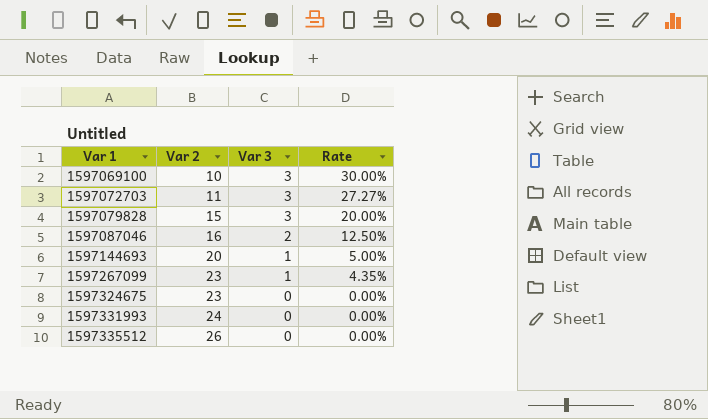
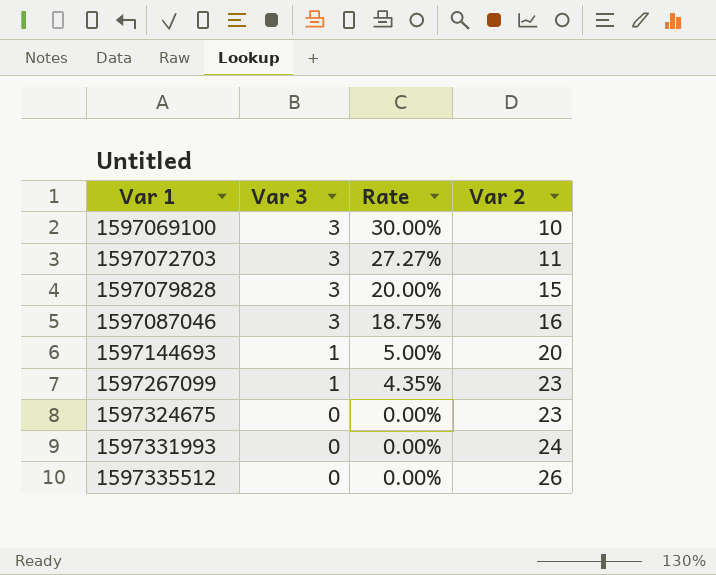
column Var 2 | position: 2 -> 4
1597087046 | Var 3: 2 -> 3
1597087046 | Rate: 12.50% -> 18.75%

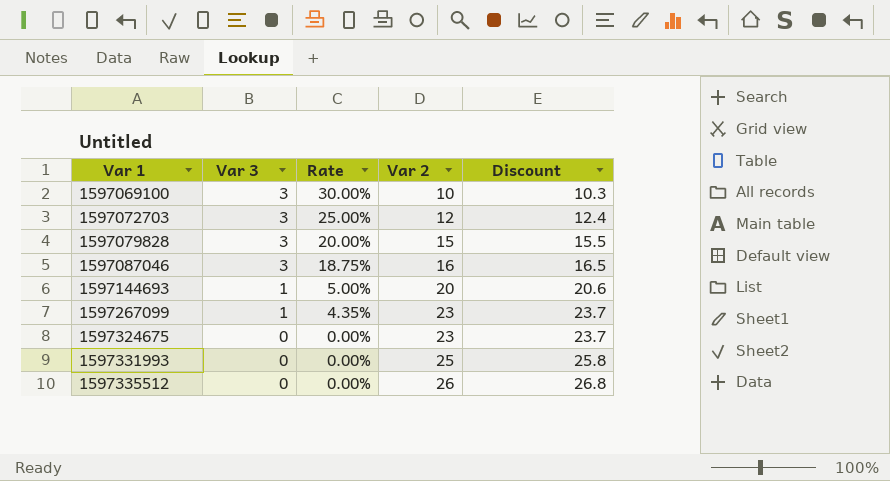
column Discount | formula: none -> [Var 2] * 1.03
1597072703 | Rate: 27.27% -> 25.00%
1597072703 | Var 2: 11 -> 12
1597331993 | Var 2: 24 -> 25

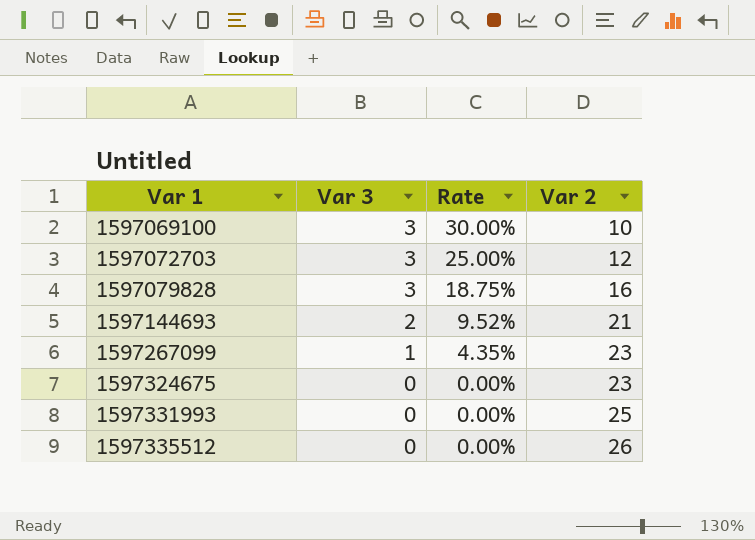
column Discount | formula: [Var 2] * 1.03 -> none
row 1597087046: 3 | 18.75% | 16 | 16.5 -> none
1597079828 | Rate: 20.00% -> 18.75%
1597079828 | Var 2: 15 -> 16
1597144693 | Var 3: 1 -> 2
1597144693 | Rate: 5.00% -> 9.52%
1597144693 | Var 2: 20 -> 21

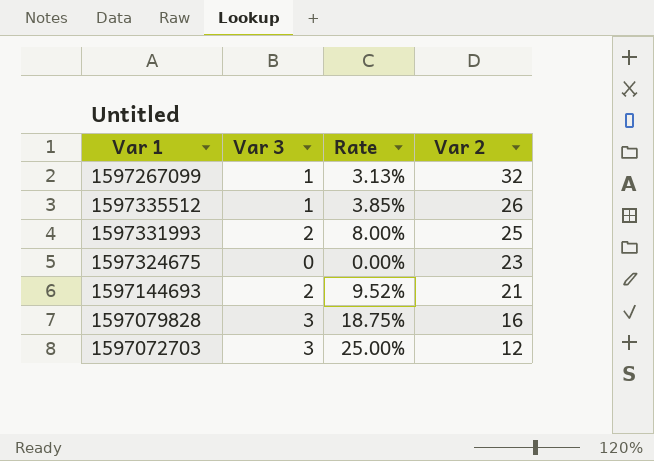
row order: Var 1 ascending -> Var 2 descending
row 1597069100: 3 | 30.00% | 10 -> none
1597267099 | Rate: 4.35% -> 3.13%
1597267099 | Var 2: 23 -> 32
1597335512 | Var 3: 0 -> 1
1597335512 | Rate: 0.00% -> 3.85%
1597331993 | Var 3: 0 -> 2
1597331993 | Rate: 0.00% -> 8.00%

